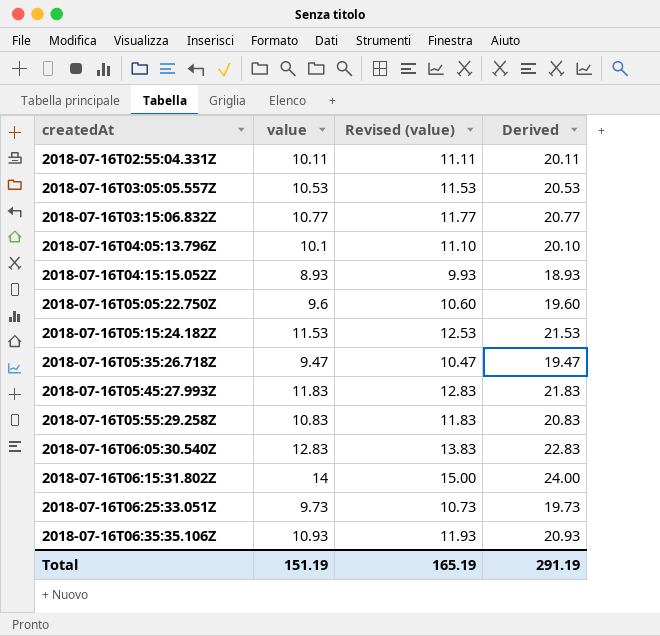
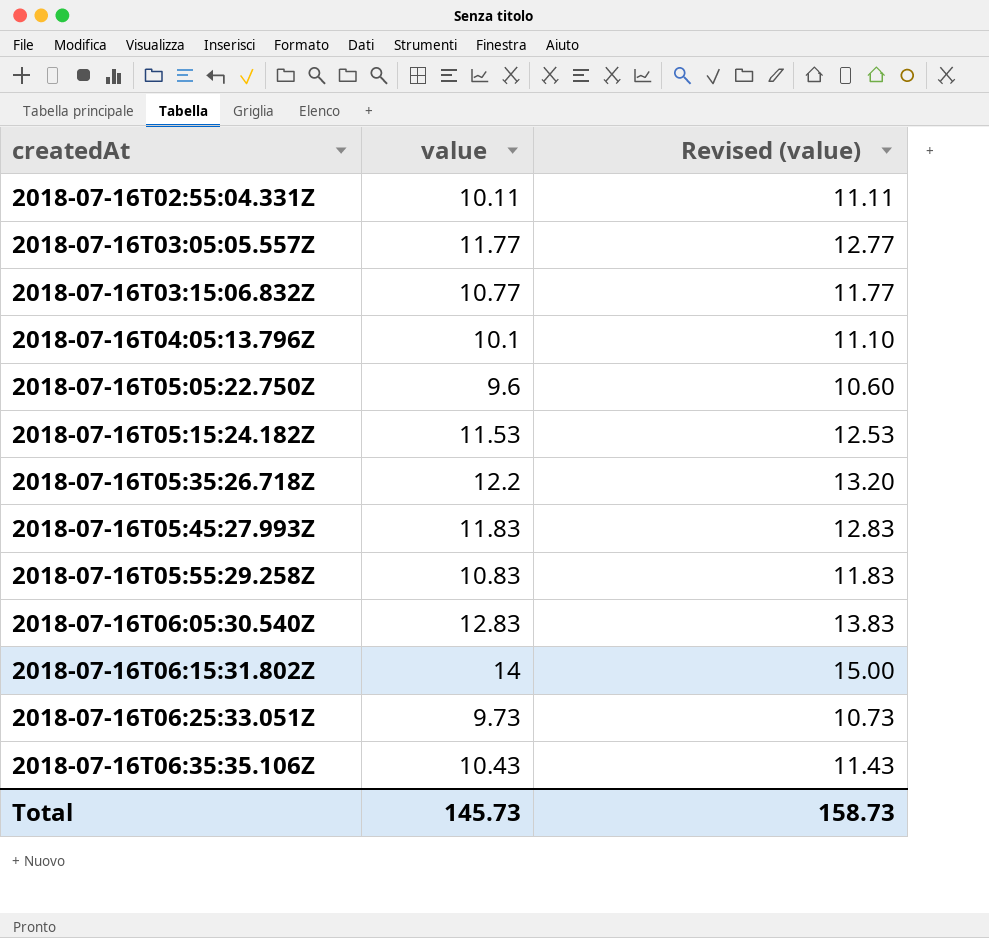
column Derived | formula: [value] + 10 -> none
row 2018-07-16T04:15:15.052Z: 8.93 | 9.93 | 18.93 -> none
2018-07-16T03:05:05.557Z | value: 10.53 -> 11.77
2018-07-16T03:05:05.557Z | Revised (value): 11.53 -> 12.77
2018-07-16T05:35:26.718Z | value: 9.47 -> 12.2
2018-07-16T05:35:26.718Z | Revised (value): 10.47 -> 13.20
2018-07-16T06:35:35.106Z | value: 10.93 -> 10.43
2018-07-16T06:35:35.106Z | Revised (value): 11.93 -> 11.43
Total | value: 151.19 -> 145.73
Total | Revised (value): 165.19 -> 158.73

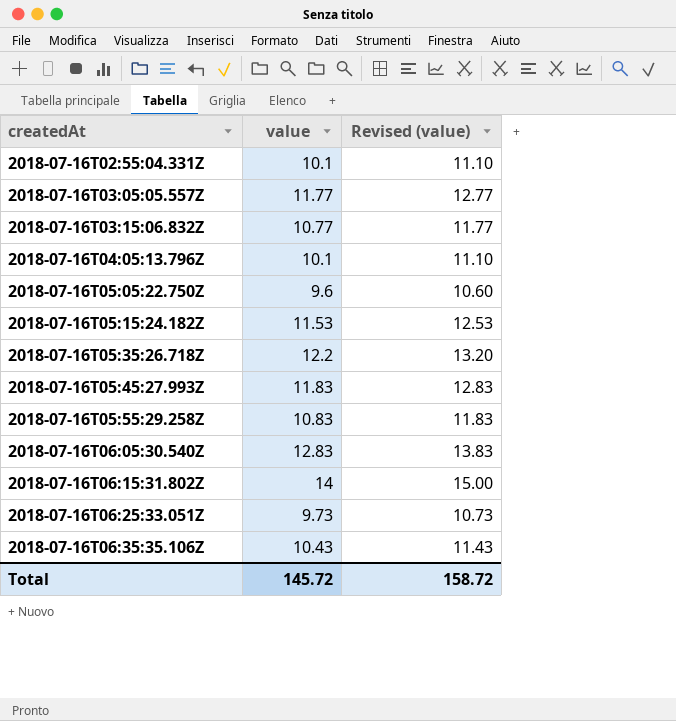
2018-07-16T02:55:04.331Z | value: 10.11 -> 10.1
2018-07-16T02:55:04.331Z | Revised (value): 11.11 -> 11.10
Total | value: 145.73 -> 145.72
Total | Revised (value): 158.73 -> 158.72

